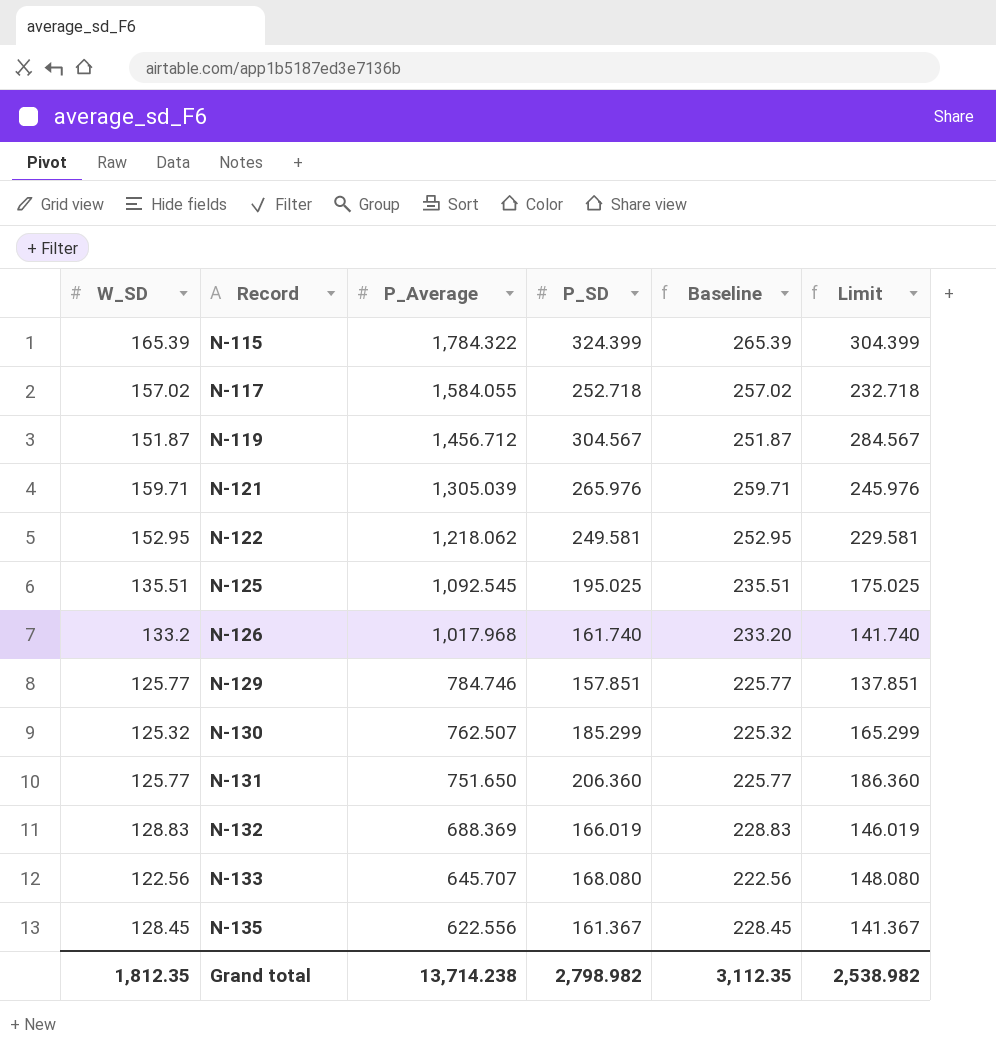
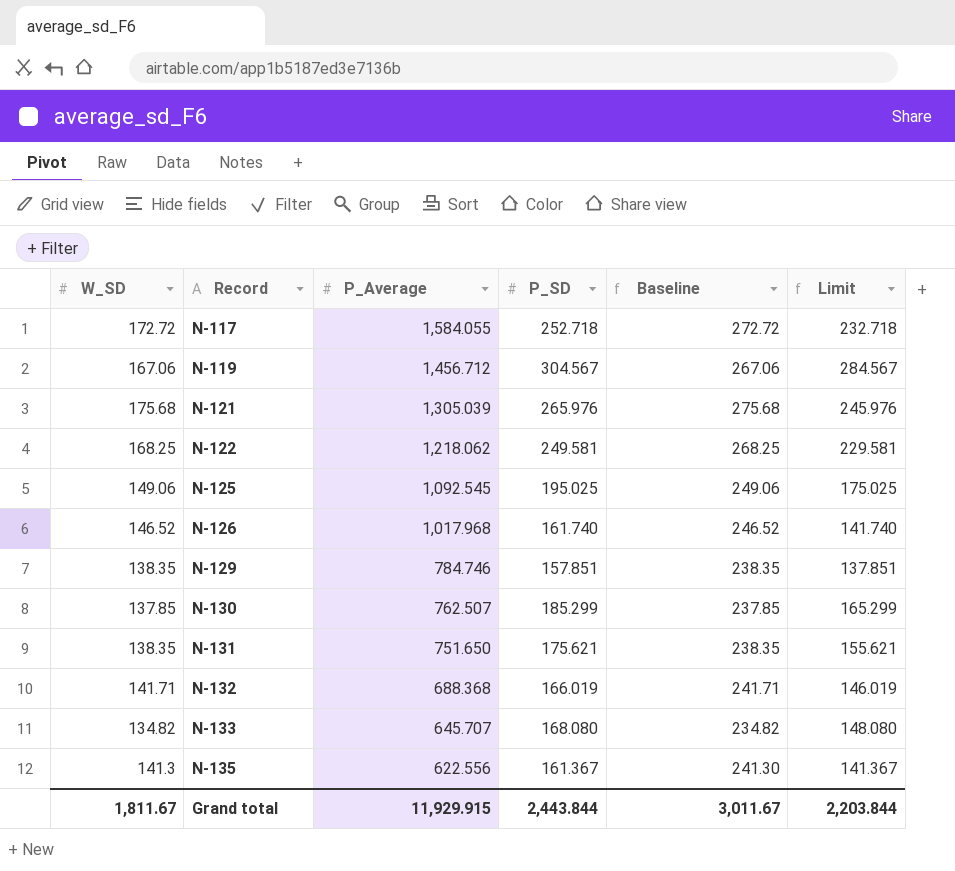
row N-115: 165.39 | 1,784.322 | 324.399 | 265.39 | 304.399 -> none
N-117 | W_SD: 157.02 -> 172.72
N-117 | Baseline: 257.02 -> 272.72
N-119 | W_SD: 151.87 -> 167.06
N-119 | Baseline: 251.87 -> 267.06
N-121 | W_SD: 159.71 -> 175.68
N-121 | Baseline: 259.71 -> 275.68
N-122 | W_SD: 152.95 -> 168.25
N-122 | Baseline: 252.95 -> 268.25
N-125 | W_SD: 135.51 -> 149.06
N-125 | Baseline: 235.51 -> 249.06
N-126 | W_SD: 133.2 -> 146.52
N-126 | Baseline: 233.20 -> 246.52
N-129 | W_SD: 125.77 -> 138.35
N-129 | Baseline: 225.77 -> 238.35
N-130 | W_SD: 125.32 -> 137.85
N-130 | Baseline: 225.32 -> 237.85
N-131 | W_SD: 125.77 -> 138.35
N-131 | P_SD: 206.360 -> 175.621
N-131 | Baseline: 225.77 -> 238.35
N-131 | Limit: 186.360 -> 155.621
N-132 | W_SD: 128.83 -> 141.71
N-132 | P_Average: 688.369 -> 688.368
N-132 | Baseline: 228.83 -> 241.71
N-133 | W_SD: 122.56 -> 134.82
N-133 | Baseline: 222.56 -> 234.82
N-135 | W_SD: 128.45 -> 141.3
N-135 | Baseline: 228.45 -> 241.30
Grand total | W_SD: 1,812.35 -> 1,811.67
Grand total | P_Average: 13,714.238 -> 11,929.915
Grand total | P_SD: 2,798.982 -> 2,443.844
Grand total | Baseline: 3,112.35 -> 3,011.67
Grand total | Limit: 2,538.982 -> 2,203.844

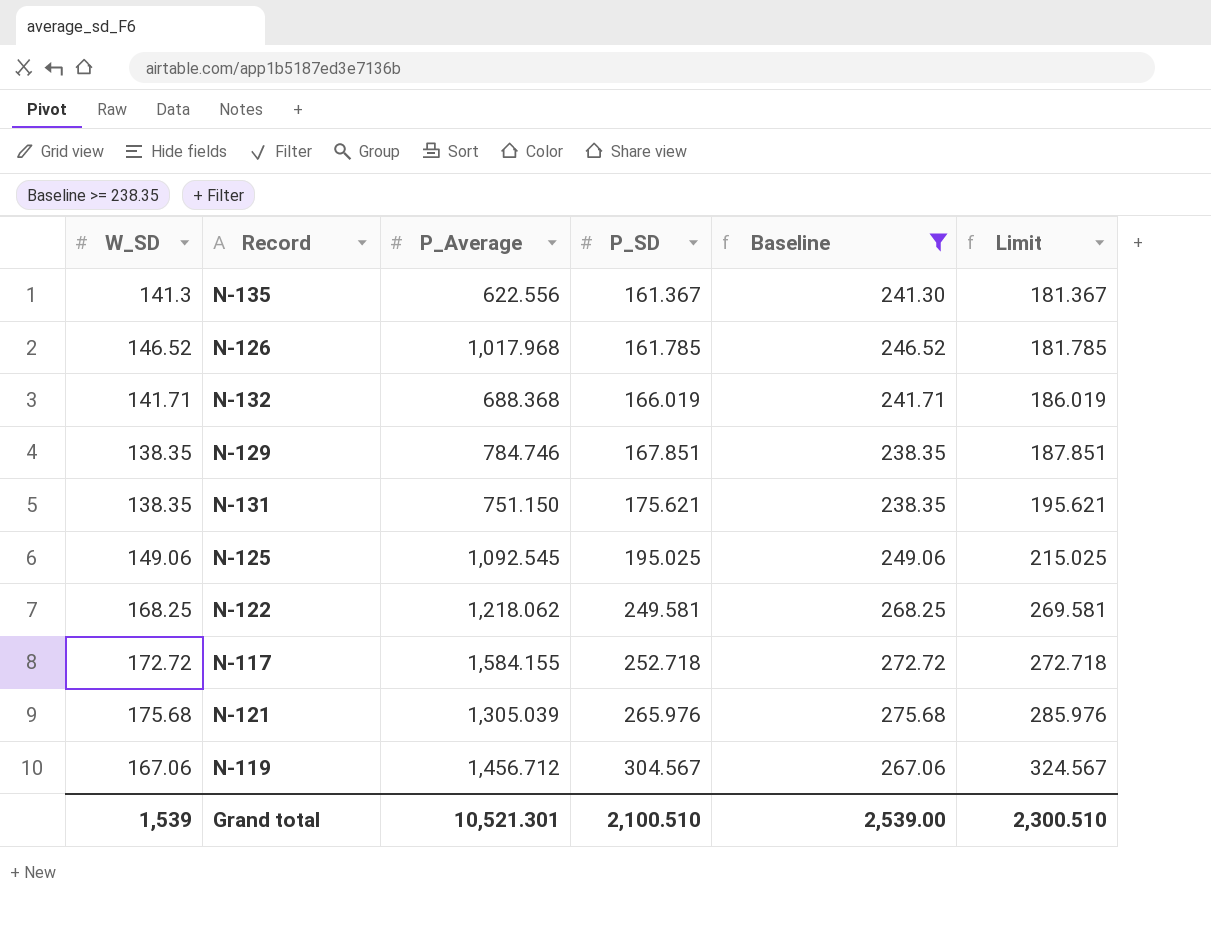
filter: none -> Baseline >= 238.35
row order: Record ascending -> P_SD ascending
column Limit | formula: [P_SD] - 20 -> [P_SD] + 20
N-126 | P_SD: 161.740 -> 161.785
N-129 | P_SD: 157.851 -> 167.851
N-131 | P_Average: 751.650 -> 751.150
N-117 | P_Average: 1,584.055 -> 1,584.155
Grand total | W_SD: 1,811.67 -> 1,539
Grand total | P_Average: 11,929.915 -> 10,521.301
Grand total | P_SD: 2,443.844 -> 2,100.510
Grand total | Baseline: 3,011.67 -> 2,539.00
Grand total | Limit: 2,203.844 -> 2,300.510

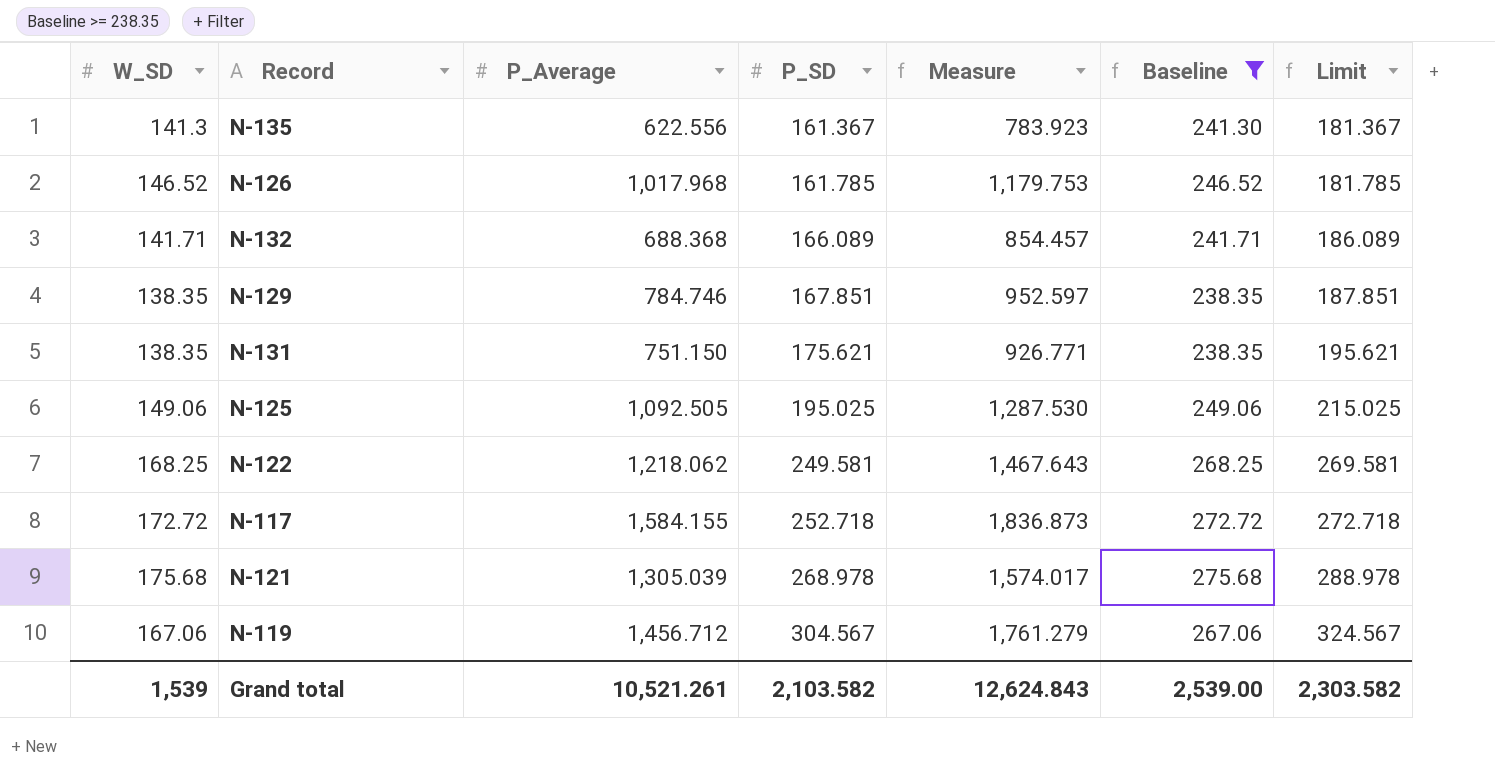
column Measure | formula: none -> [P_Average] + [P_SD]
N-132 | P_SD: 166.019 -> 166.089
N-132 | Limit: 186.019 -> 186.089
N-125 | P_Average: 1,092.545 -> 1,092.505
N-121 | P_SD: 265.976 -> 268.978
N-121 | Limit: 285.976 -> 288.978
Grand total | P_Average: 10,521.301 -> 10,521.261
Grand total | P_SD: 2,100.510 -> 2,103.582
Grand total | Limit: 2,300.510 -> 2,303.582

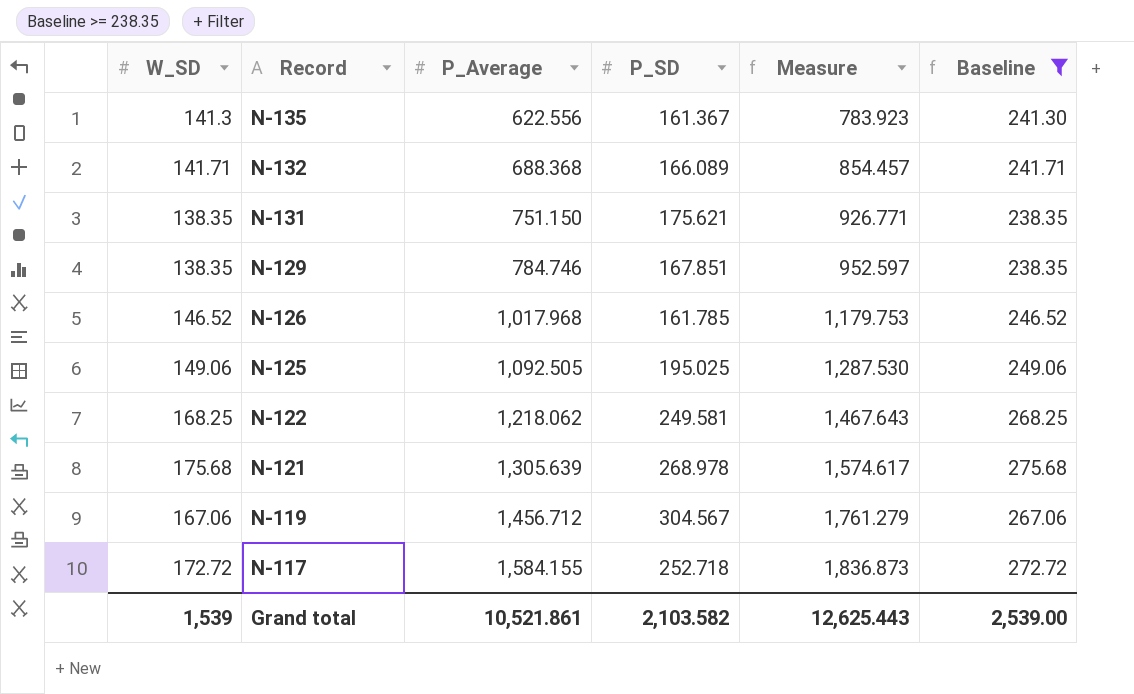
row order: P_SD ascending -> Record descending
column Limit | formula: [P_SD] + 20 -> none
N-121 | P_Average: 1,305.039 -> 1,305.639
N-121 | Measure: 1,574.017 -> 1,574.617
Grand total | P_Average: 10,521.261 -> 10,521.861
Grand total | Measure: 12,624.843 -> 12,625.443

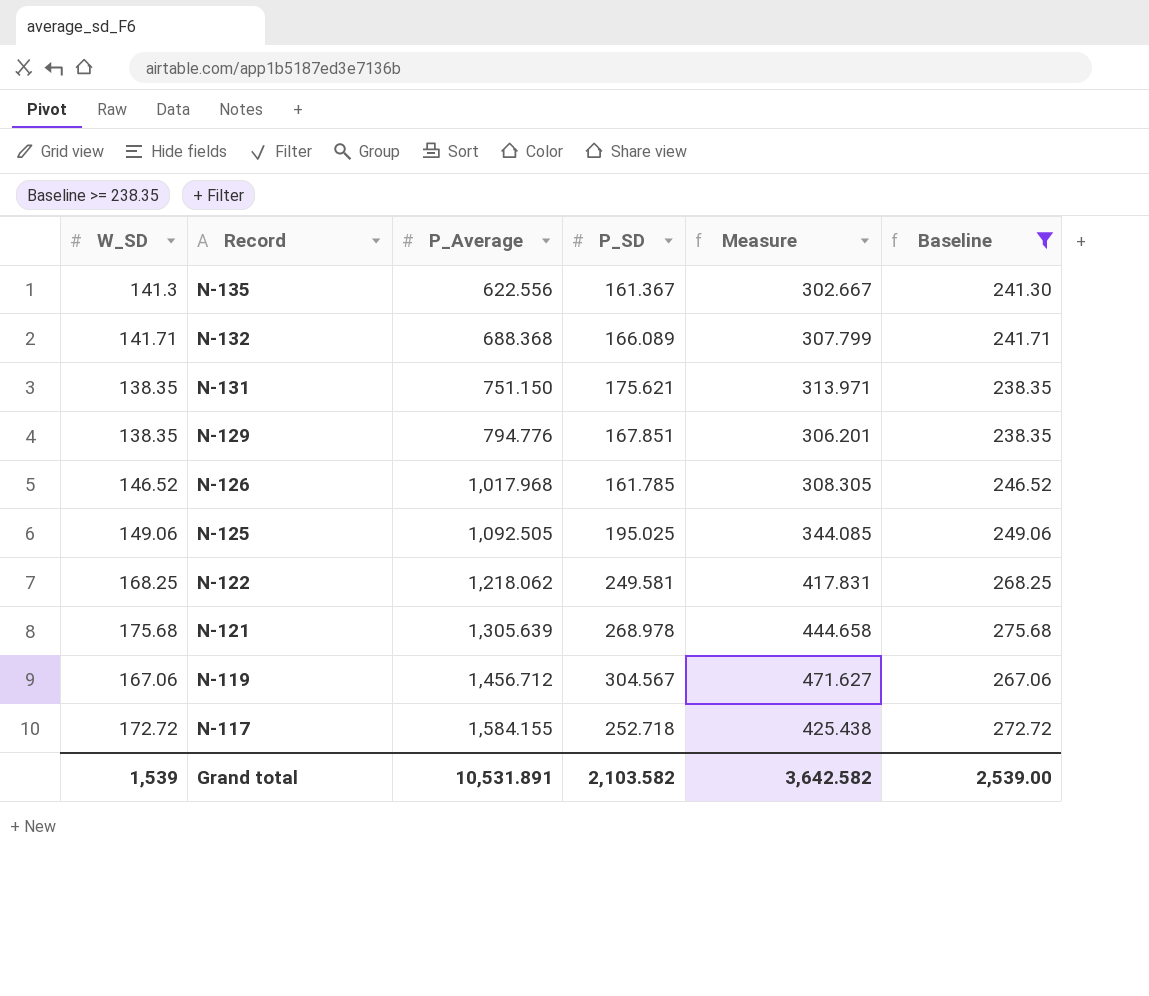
column Measure | formula: [P_Average] + [P_SD] -> [W_SD] + [P_SD]
N-129 | P_Average: 784.746 -> 794.776
Grand total | P_Average: 10,521.861 -> 10,531.891
Grand total | Measure: 12,625.443 -> 3,642.582

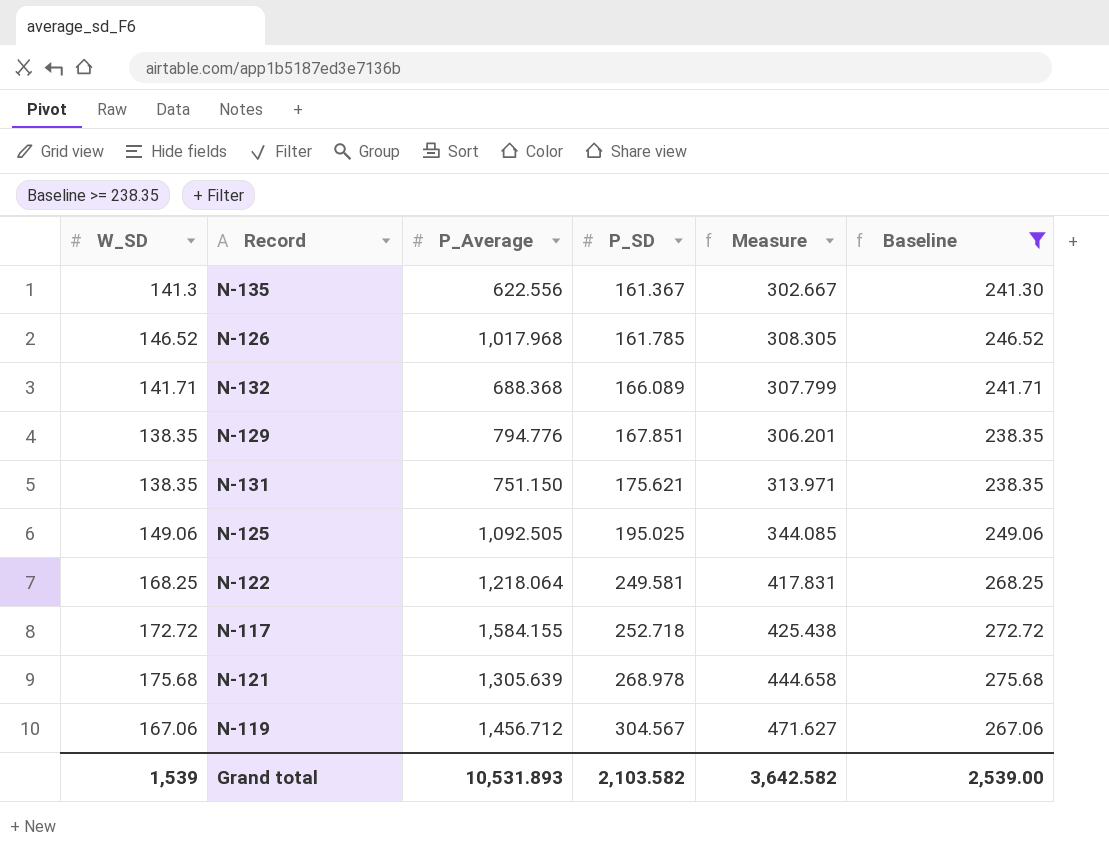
row order: Record descending -> P_SD ascending
N-122 | P_Average: 1,218.062 -> 1,218.064
Grand total | P_Average: 10,531.891 -> 10,531.893

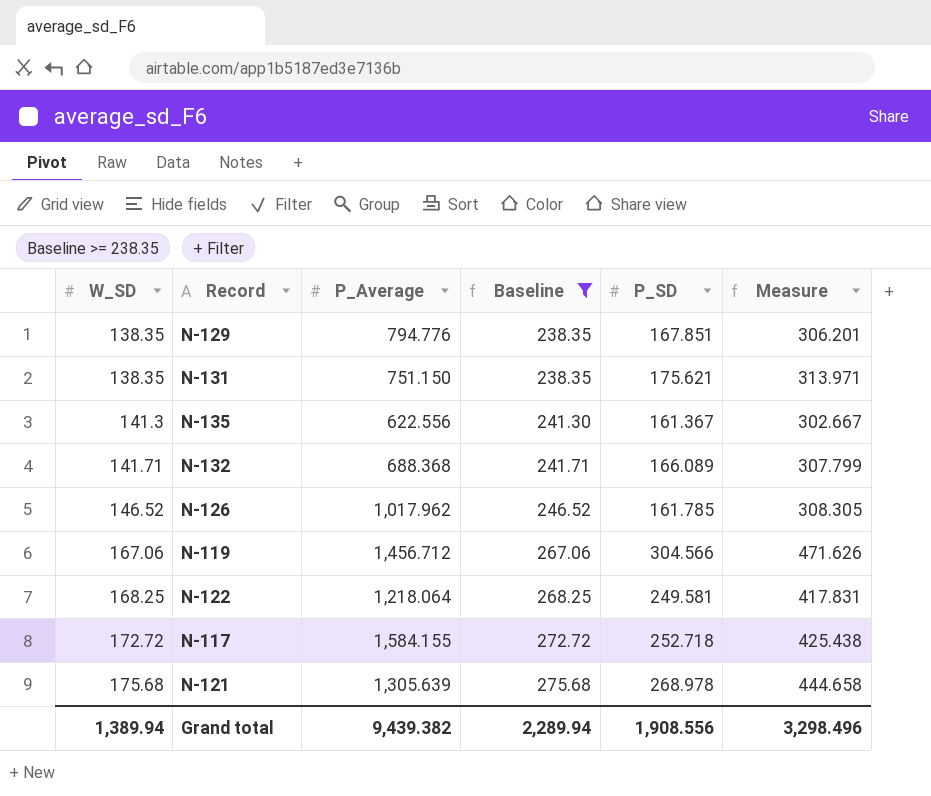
row order: P_SD ascending -> W_SD ascending
column Baseline | position: 6 -> 4
row N-125: 149.06 | 1,092.505 | 195.025 | 344.085 | 249.06 -> none
N-126 | P_Average: 1,017.968 -> 1,017.962
N-119 | P_SD: 304.567 -> 304.566
N-119 | Measure: 471.627 -> 471.626
Grand total | W_SD: 1,539 -> 1,389.94
Grand total | P_Average: 10,531.893 -> 9,439.382
Grand total | Baseline: 2,539.00 -> 2,289.94
Grand total | P_SD: 2,103.582 -> 1,908.556
Grand total | Measure: 3,642.582 -> 3,298.496

